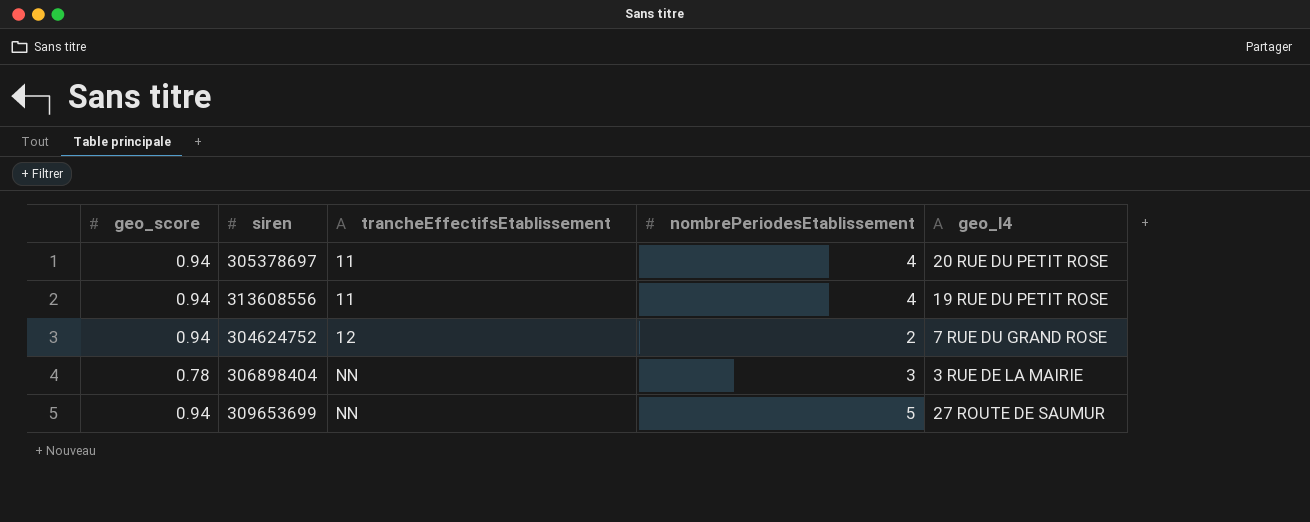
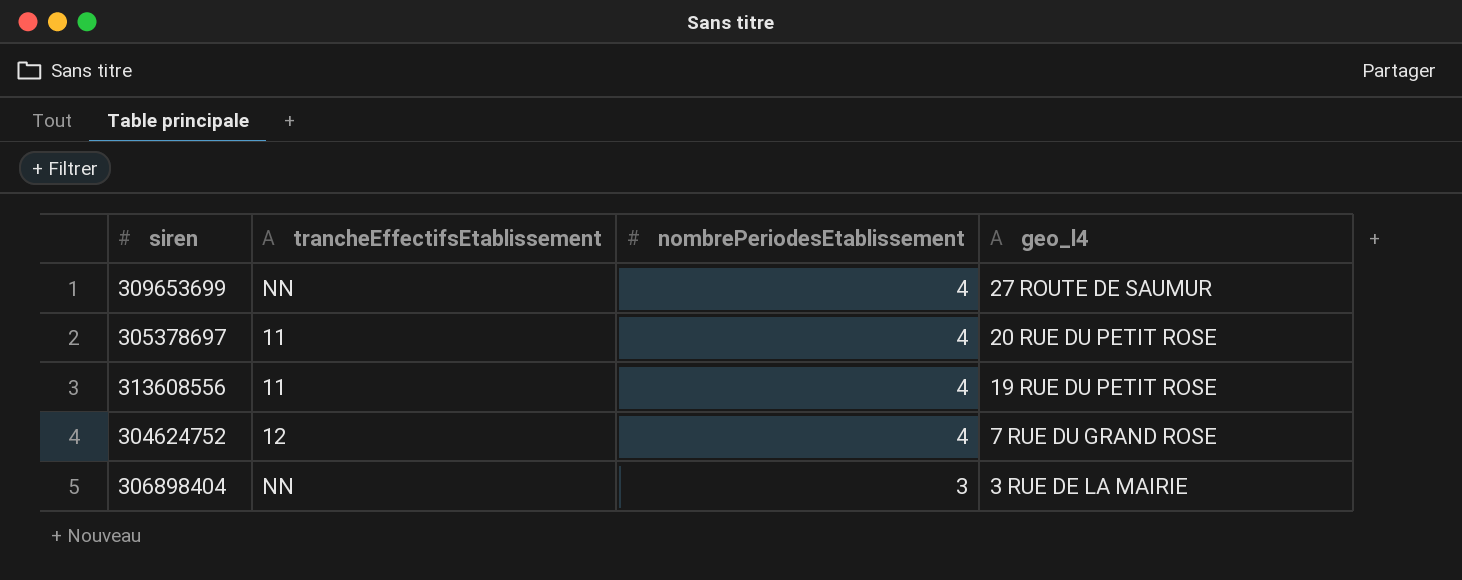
row order: trancheEffectifsEtablissement ascending -> nombrePeriodesEtablissement descending
column geo_score | position: 1 -> none
309653699 | nombrePeriodesEtablissement: 5 -> 4
304624752 | nombrePeriodesEtablissement: 2 -> 4

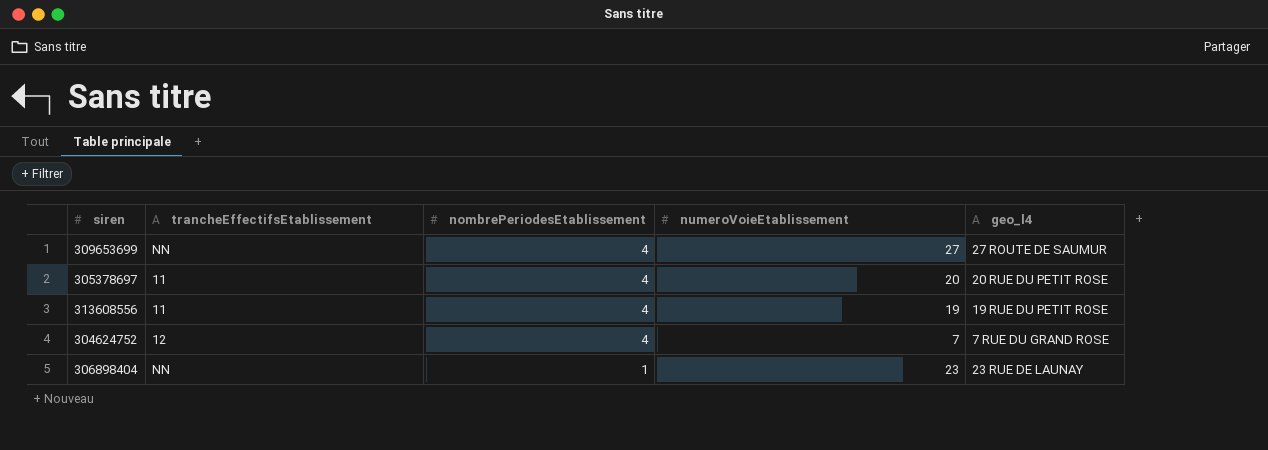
column numeroVoieEtablissement | position: none -> 4
306898404 | nombrePeriodesEtablissement: 3 -> 1
306898404 | geo_l4: 3 RUE DE LA MAIRIE -> 23 RUE DE LAUNAY

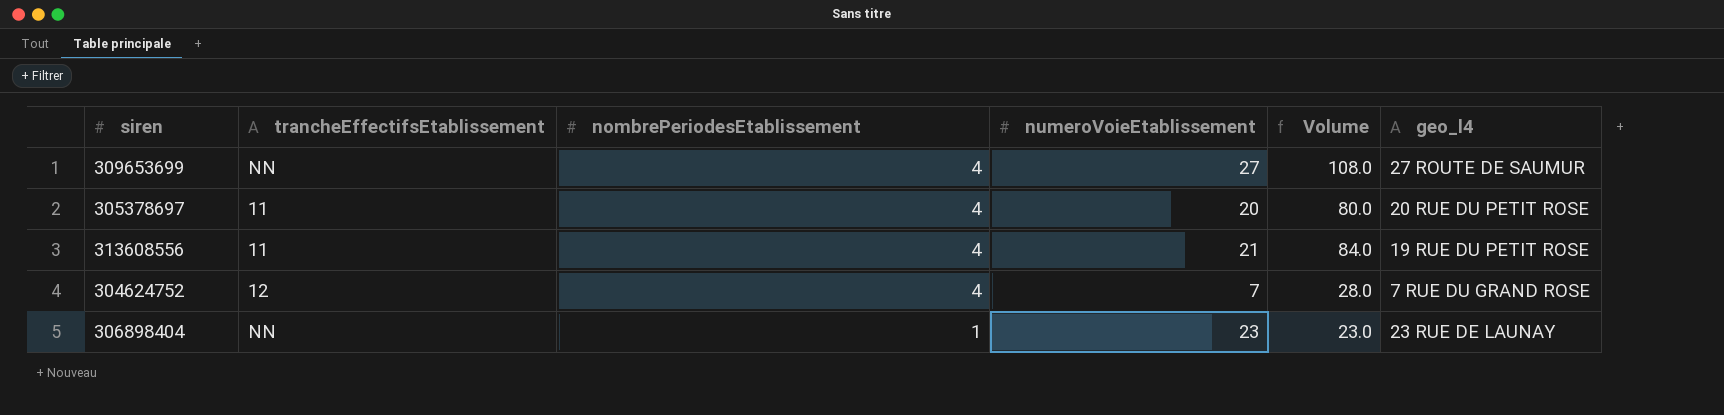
column Volume | formula: none -> [nombrePeriodesEtablissement] * [numeroVoieEtablissement]
313608556 | numeroVoieEtablissement: 19 -> 21

